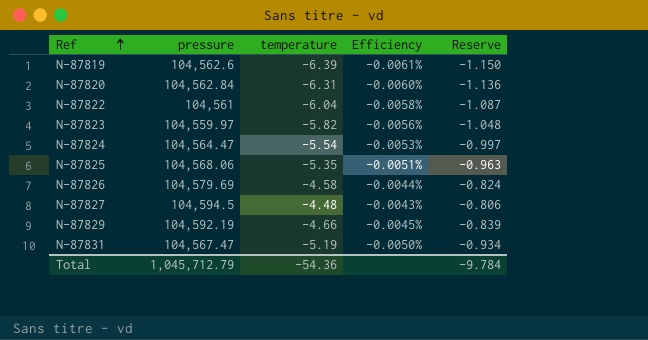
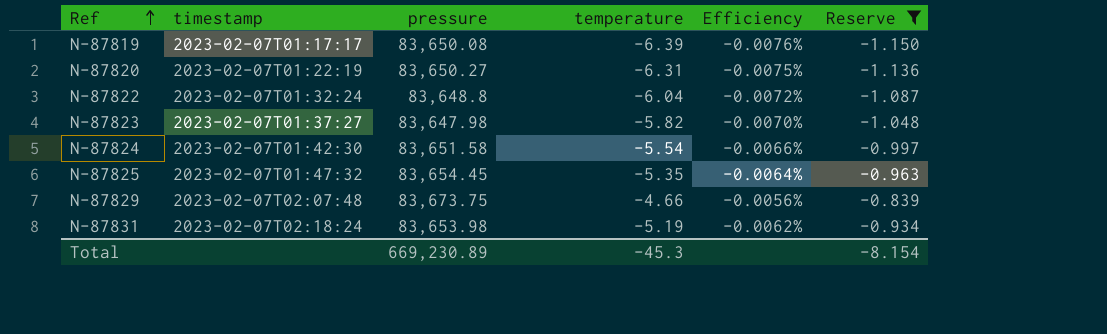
filter: none -> Reserve <= -0.839
column timestamp | position: none -> 2
N-87819 | pressure: 104,562.6 -> 83,650.08
N-87819 | Efficiency: -0.0061% -> -0.0076%
N-87820 | pressure: 104,562.84 -> 83,650.27
N-87820 | Efficiency: -0.0060% -> -0.0075%
N-87822 | pressure: 104,561 -> 83,648.8
N-87822 | Efficiency: -0.0058% -> -0.0072%
N-87823 | pressure: 104,559.97 -> 83,647.98
N-87823 | Efficiency: -0.0056% -> -0.0070%
N-87824 | pressure: 104,564.47 -> 83,651.58
N-87824 | Efficiency: -0.0053% -> -0.0066%
N-87825 | pressure: 104,568.06 -> 83,654.45
N-87825 | Efficiency: -0.0051% -> -0.0064%
N-87829 | pressure: 104,592.19 -> 83,673.75
N-87829 | Efficiency: -0.0045% -> -0.0056%
N-87831 | pressure: 104,567.47 -> 83,653.98
N-87831 | Efficiency: -0.0050% -> -0.0062%
Total | pressure: 1,045,712.79 -> 669,230.89
Total | temperature: -54.36 -> -45.3
Total | Reserve: -9.784 -> -8.154

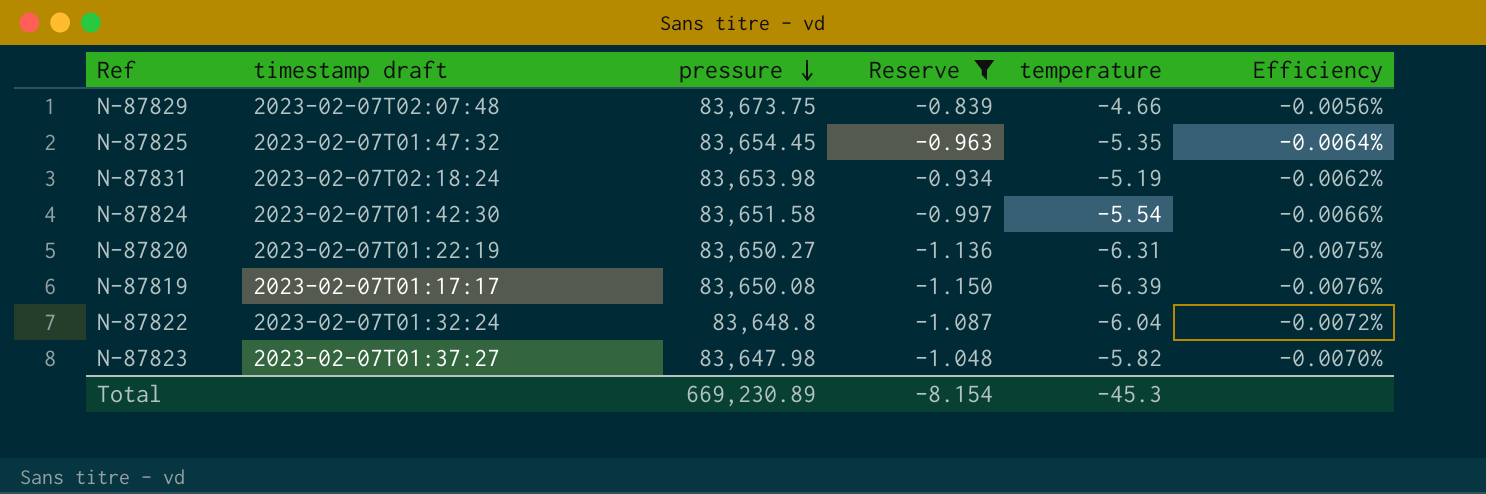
row order: Ref ascending -> pressure descending
column name: timestamp -> timestamp draft
column Reserve | position: 6 -> 4

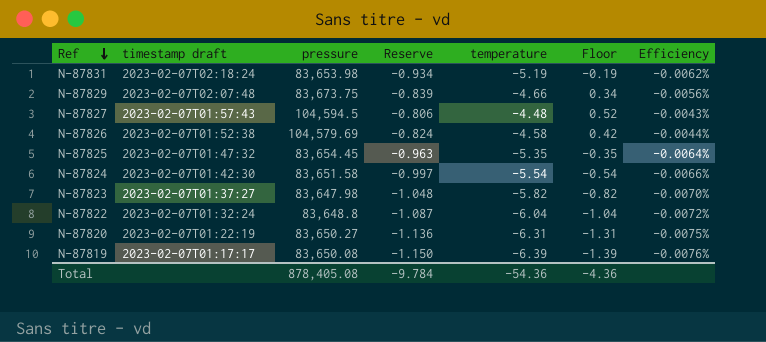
filter: Reserve <= -0.839 -> none
row order: pressure descending -> Ref descending
column Floor | formula: none -> [temperature] + 5
Total | pressure: 669,230.89 -> 878,405.08
Total | Reserve: -8.154 -> -9.784
Total | temperature: -45.3 -> -54.36

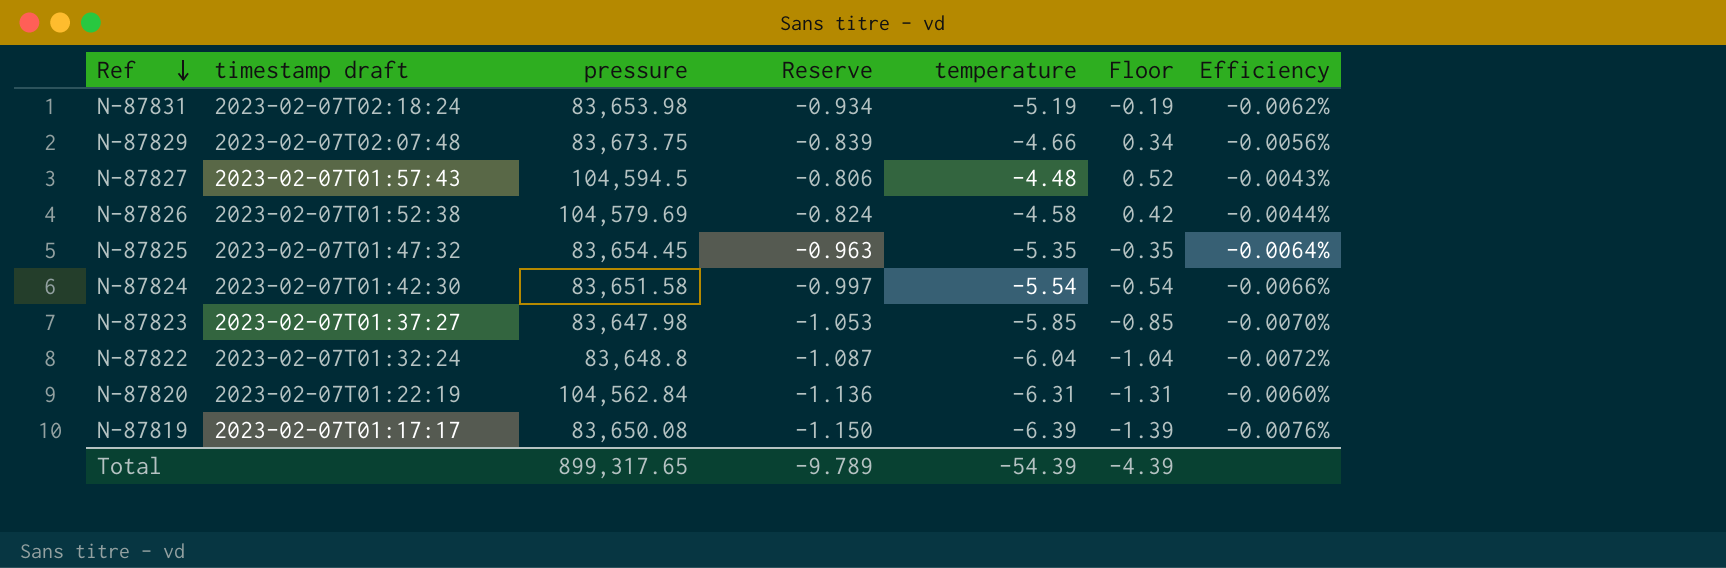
N-87823 | Reserve: -1.048 -> -1.053
N-87823 | temperature: -5.82 -> -5.85
N-87823 | Floor: -0.82 -> -0.85
N-87820 | pressure: 83,650.27 -> 104,562.84
N-87820 | Efficiency: -0.0075% -> -0.0060%
Total | pressure: 878,405.08 -> 899,317.65
Total | Reserve: -9.784 -> -9.789
Total | temperature: -54.36 -> -54.39
Total | Floor: -4.36 -> -4.39

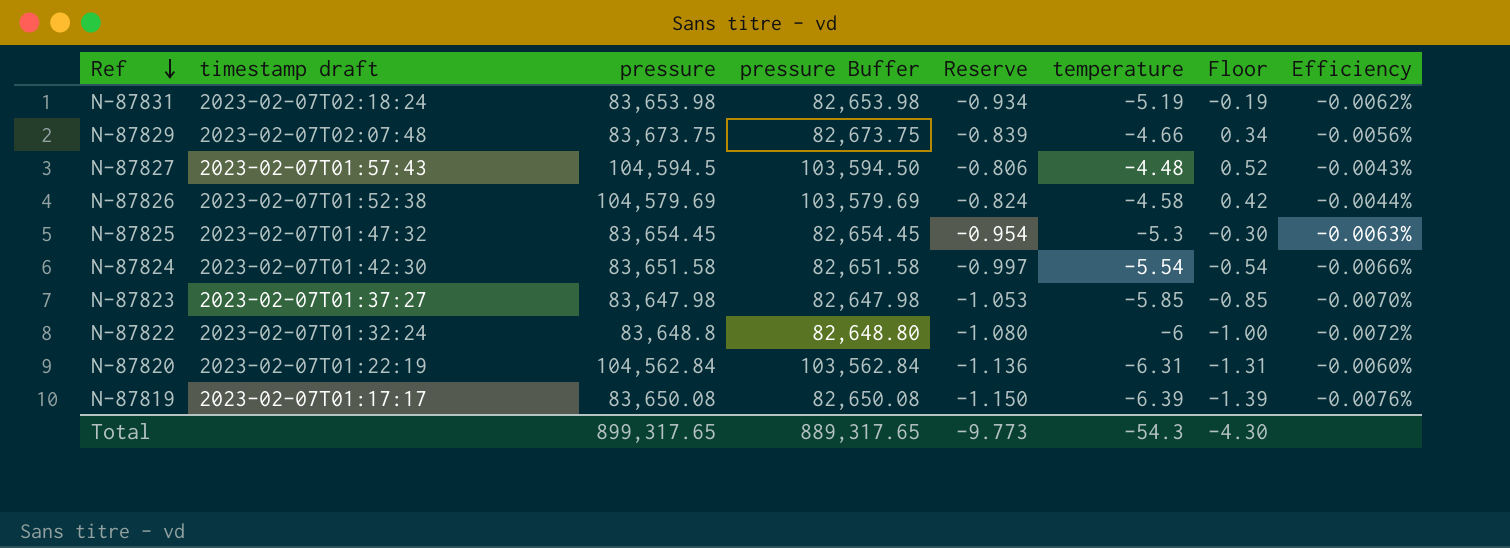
column pressure Buffer | formula: none -> [pressure] - 1000
N-87825 | Reserve: -0.963 -> -0.954
N-87825 | temperature: -5.35 -> -5.3
N-87825 | Floor: -0.35 -> -0.30
N-87825 | Efficiency: -0.0064% -> -0.0063%
N-87822 | Reserve: -1.087 -> -1.080
N-87822 | temperature: -6.04 -> -6
N-87822 | Floor: -1.04 -> -1.00
Total | Reserve: -9.789 -> -9.773
Total | temperature: -54.39 -> -54.3
Total | Floor: -4.39 -> -4.30

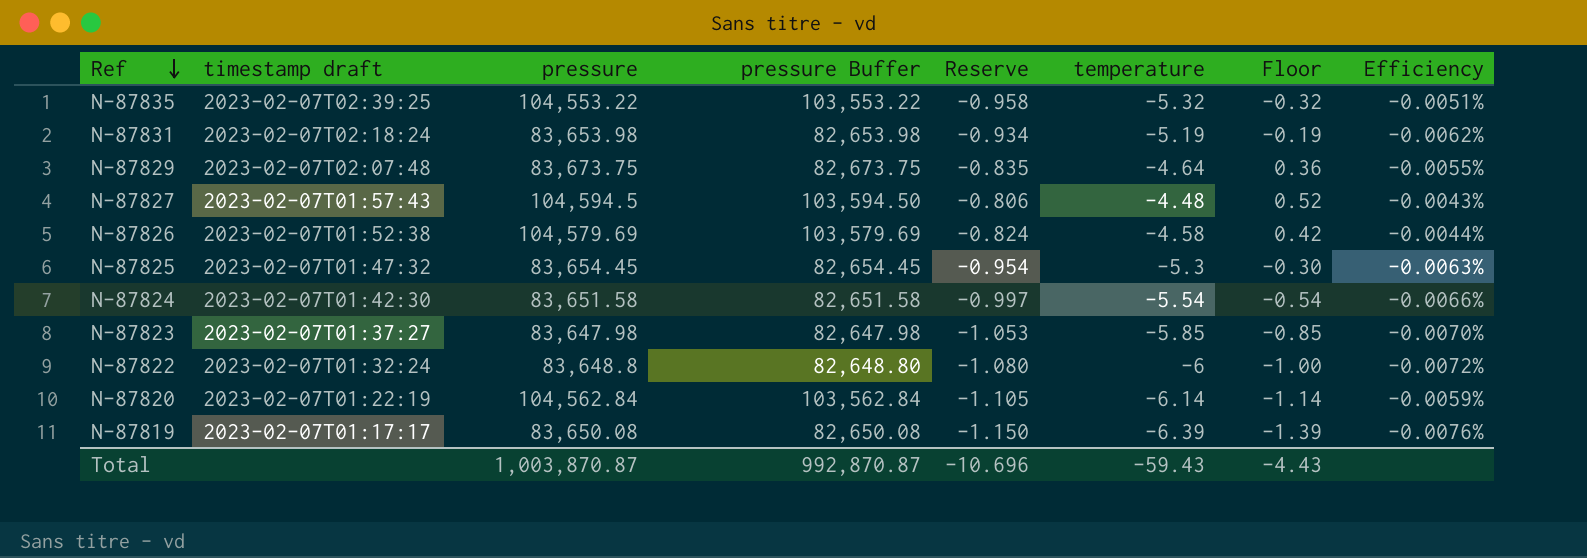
row N-87835: none -> 2023-02-07T02:39:25 | 104,553.22 | 103,553.22 | -0.958 | -5.32 | -0.32 | -0.0051%
N-87829 | Reserve: -0.839 -> -0.835
N-87829 | temperature: -4.66 -> -4.64
N-87829 | Floor: 0.34 -> 0.36
N-87829 | Efficiency: -0.0056% -> -0.0055%
N-87820 | Reserve: -1.136 -> -1.105
N-87820 | temperature: -6.31 -> -6.14
N-87820 | Floor: -1.31 -> -1.14
N-87820 | Efficiency: -0.0060% -> -0.0059%
Total | pressure: 899,317.65 -> 1,003,870.87
Total | pressure Buffer: 889,317.65 -> 992,870.87
Total | Reserve: -9.773 -> -10.696
Total | temperature: -54.3 -> -59.43
Total | Floor: -4.30 -> -4.43

